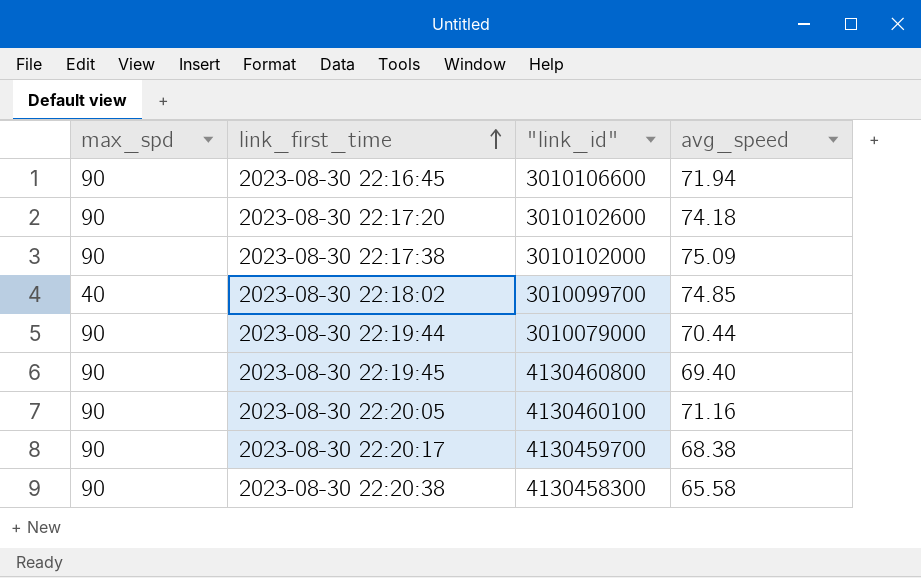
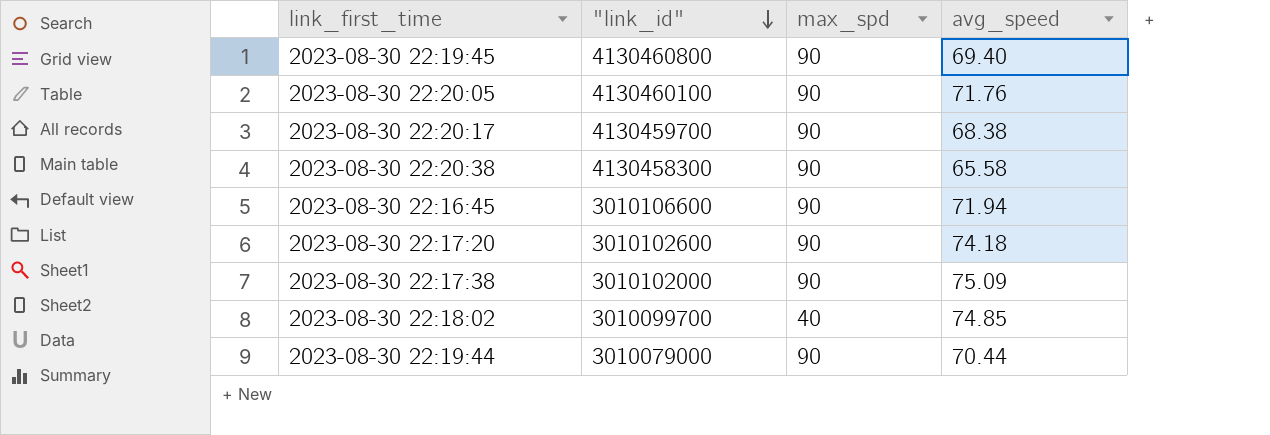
row order: link_first_time ascending -> "link_id" descending
column max_spd | position: 1 -> 3
2023-08-30 22:20:05 | avg_speed: 71.16 -> 71.76

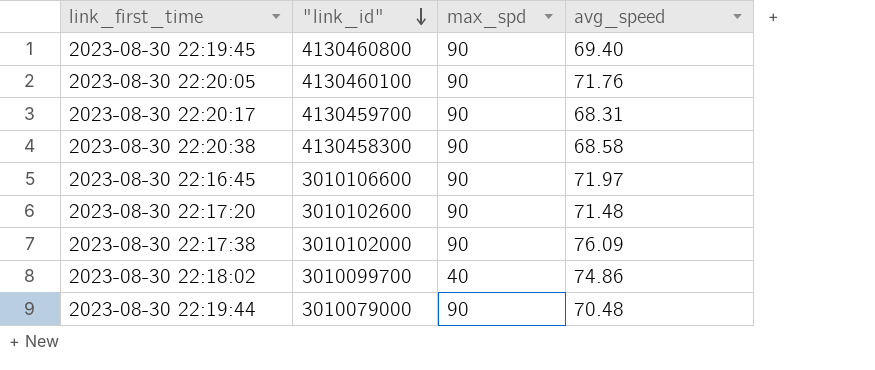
2023-08-30 22:20:17 | avg_speed: 68.38 -> 68.31
2023-08-30 22:20:38 | avg_speed: 65.58 -> 68.58
2023-08-30 22:16:45 | avg_speed: 71.94 -> 71.97
2023-08-30 22:17:20 | avg_speed: 74.18 -> 71.48
2023-08-30 22:17:38 | avg_speed: 75.09 -> 76.09
2023-08-30 22:18:02 | avg_speed: 74.85 -> 74.86
2023-08-30 22:19:44 | avg_speed: 70.44 -> 70.48

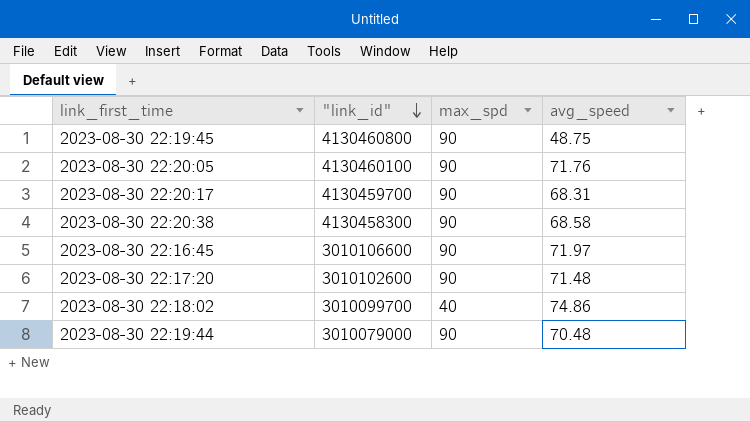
row 2023-08-30 22:17:38: 3010102000 | 90 | 76.09 -> none
2023-08-30 22:19:45 | avg_speed: 69.40 -> 48.75

